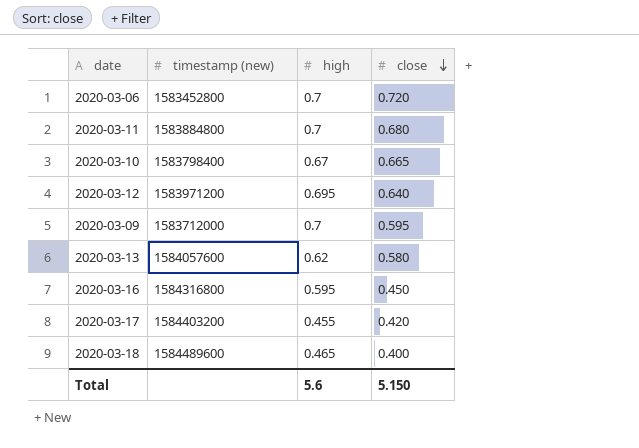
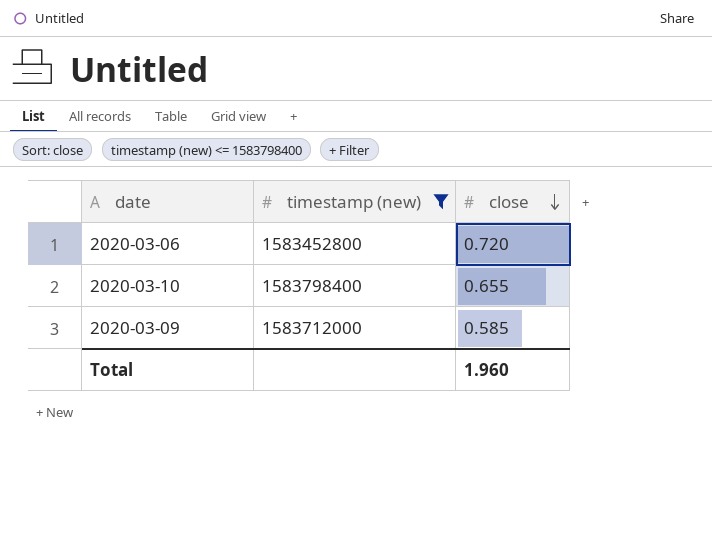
filter: none -> timestamp (new) <= 1583798400
column high | position: 3 -> none
2020-03-10 | close: 0.665 -> 0.655
2020-03-09 | close: 0.595 -> 0.585
Total | close: 5.150 -> 1.960

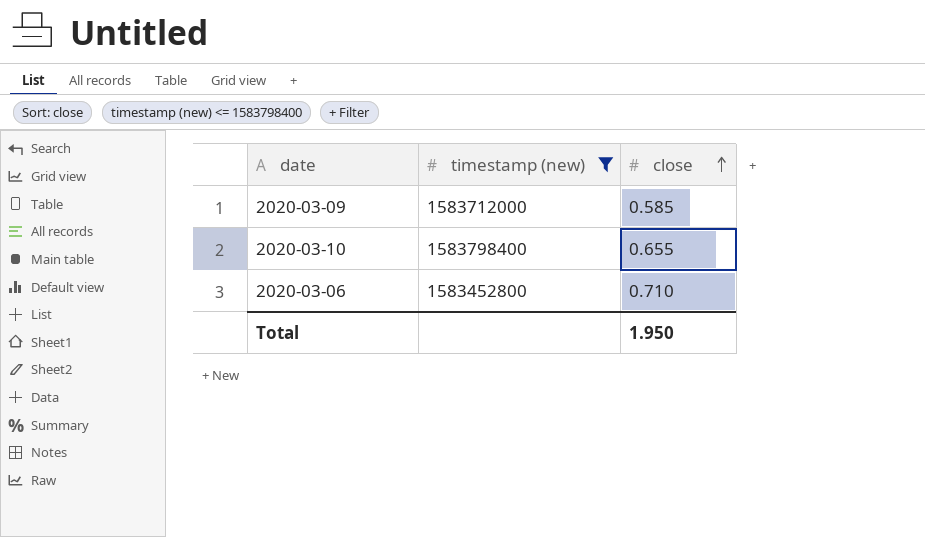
row order: close descending -> close ascending
2020-03-06 | close: 0.720 -> 0.710
Total | close: 1.960 -> 1.950

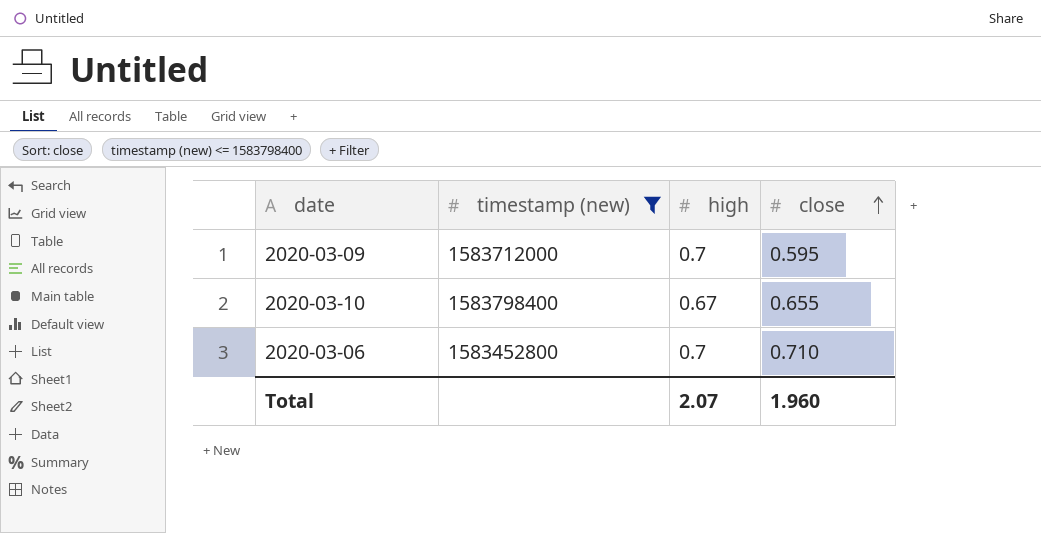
column high | position: none -> 3
2020-03-09 | close: 0.585 -> 0.595
Total | close: 1.950 -> 1.960

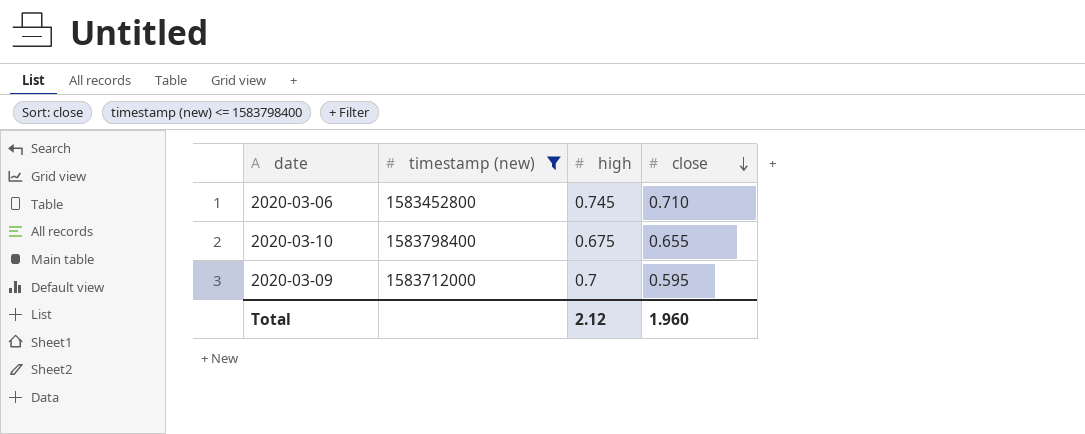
row order: close ascending -> close descending
2020-03-06 | high: 0.7 -> 0.745
2020-03-10 | high: 0.67 -> 0.675
Total | high: 2.07 -> 2.12

